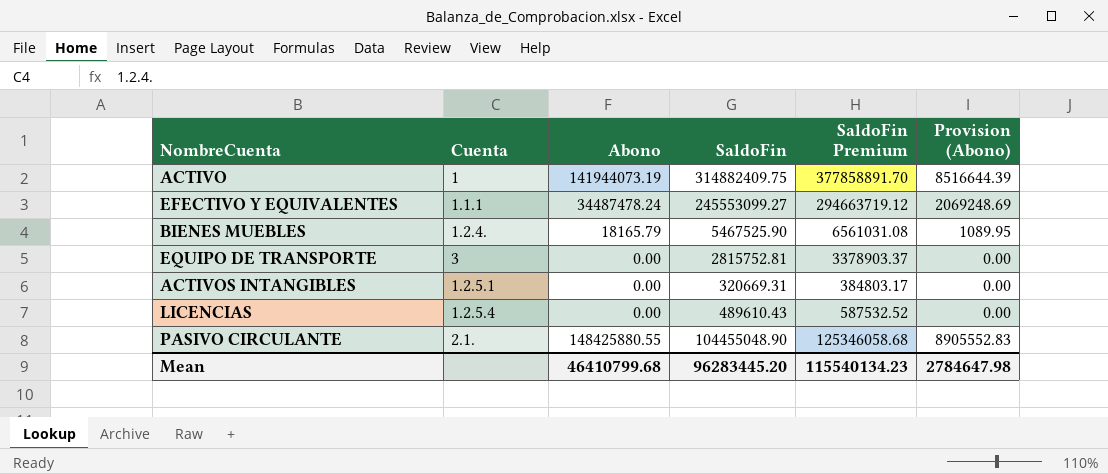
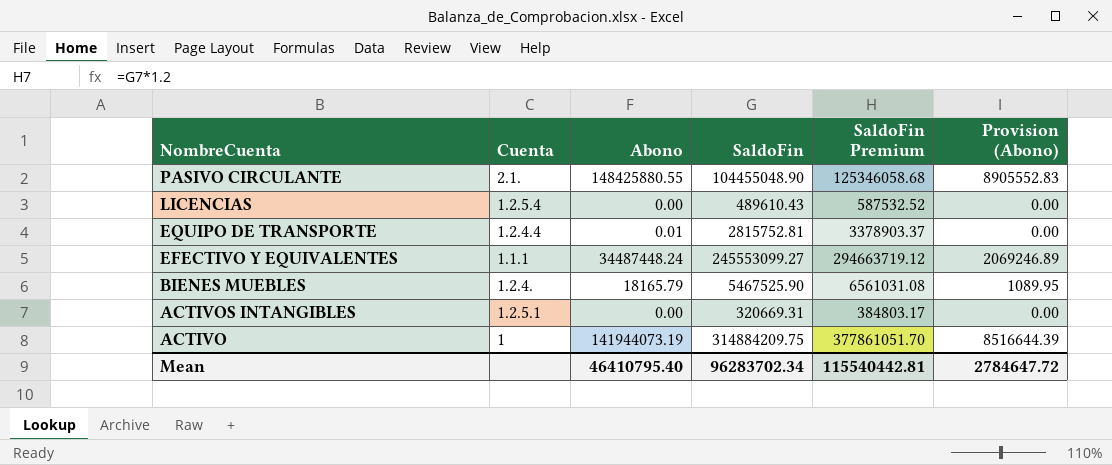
row order: none -> NombreCuenta descending
EQUIPO DE TRANSPORTE | Cuenta: 3 -> 1.2.4.4
EQUIPO DE TRANSPORTE | Abono: 0.00 -> 0.01
EFECTIVO Y EQUIVALENTES | Abono: 34487478.24 -> 34487448.24
EFECTIVO Y EQUIVALENTES | Provision (Abono): 2069248.69 -> 2069246.89
ACTIVO | SaldoFin: 314882409.75 -> 314884209.75
ACTIVO | SaldoFin Premium: 377858891.70 -> 377861051.70
Mean | Abono: 46410799.68 -> 46410795.40
Mean | SaldoFin: 96283445.20 -> 96283702.34
Mean | SaldoFin Premium: 115540134.23 -> 115540442.81
Mean | Provision (Abono): 2784647.98 -> 2784647.72

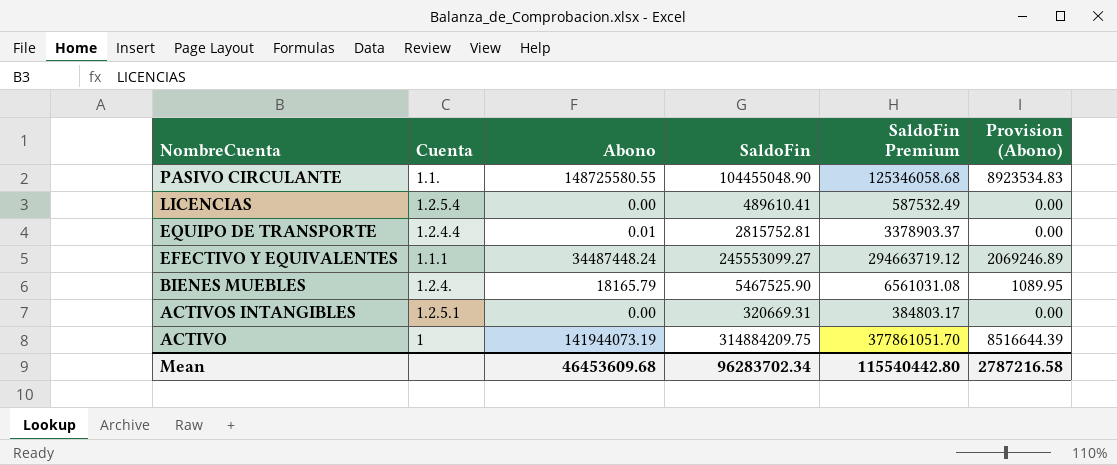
PASIVO CIRCULANTE | Cuenta: 2.1. -> 1.1.
PASIVO CIRCULANTE | Abono: 148425880.55 -> 148725580.55
PASIVO CIRCULANTE | Provision (Abono): 8905552.83 -> 8923534.83
LICENCIAS | SaldoFin: 489610.43 -> 489610.41
LICENCIAS | SaldoFin Premium: 587532.52 -> 587532.49
Mean | Abono: 46410795.40 -> 46453609.68
Mean | SaldoFin Premium: 115540442.81 -> 115540442.80
Mean | Provision (Abono): 2784647.72 -> 2787216.58

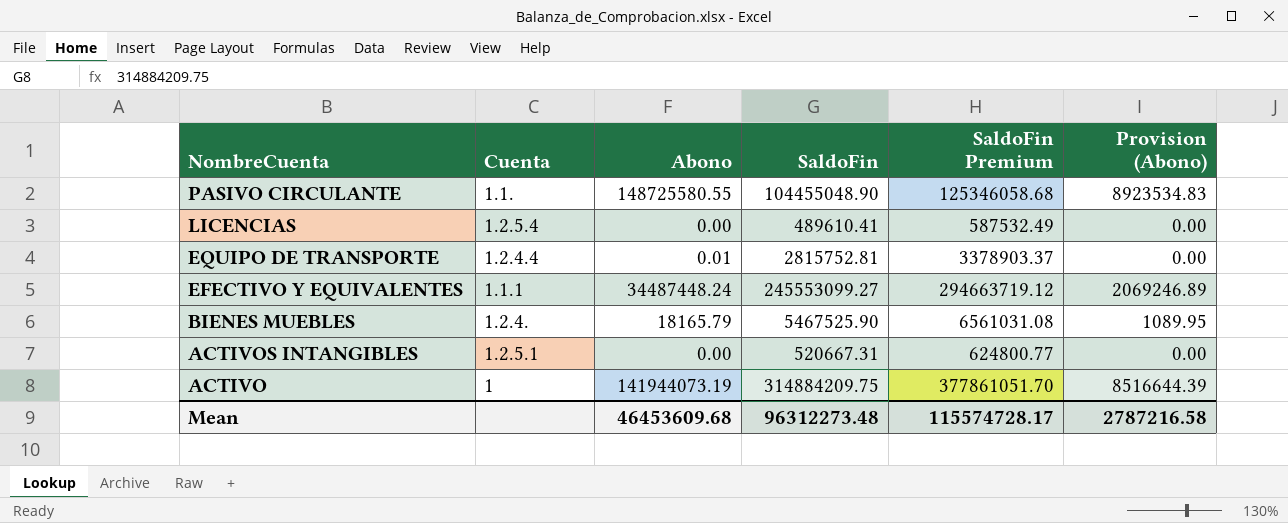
ACTIVOS INTANGIBLES | SaldoFin: 320669.31 -> 520667.31
ACTIVOS INTANGIBLES | SaldoFin Premium: 384803.17 -> 624800.77
Mean | SaldoFin: 96283702.34 -> 96312273.48
Mean | SaldoFin Premium: 115540442.80 -> 115574728.17

